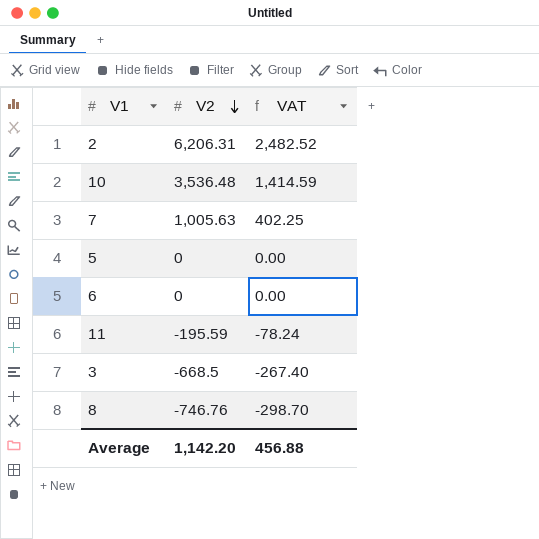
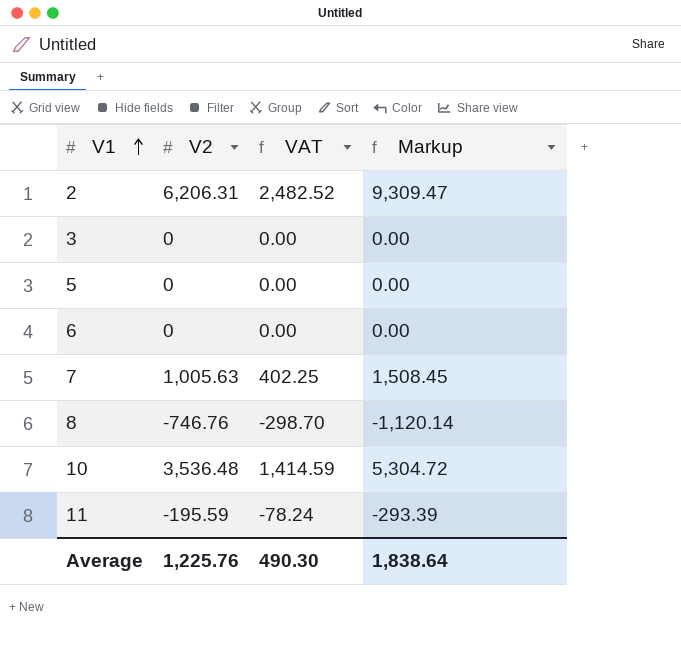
row order: V2 descending -> V1 ascending
column Markup | formula: none -> [V2] * 1.5
3 | V2: -668.5 -> 0
3 | VAT: -267.40 -> 0.00
Average | V2: 1,142.20 -> 1,225.76
Average | VAT: 456.88 -> 490.30

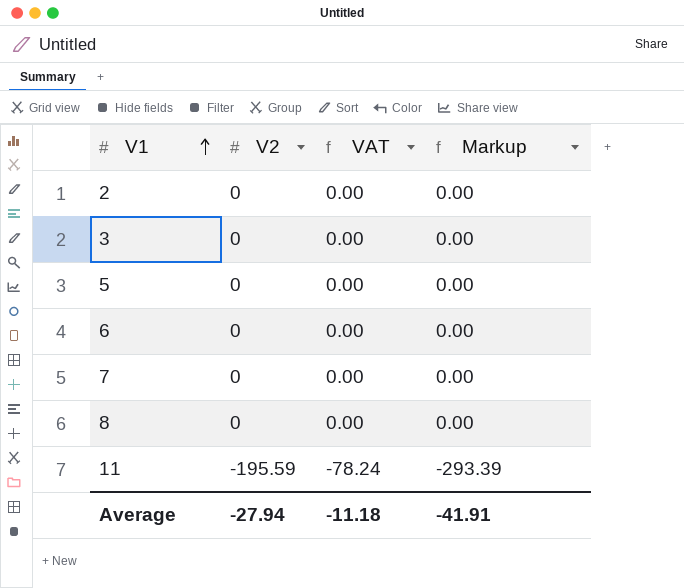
row 10: 3,536.48 | 1,414.59 | 5,304.72 -> none
2 | V2: 6,206.31 -> 0
2 | VAT: 2,482.52 -> 0.00
2 | Markup: 9,309.47 -> 0.00
7 | V2: 1,005.63 -> 0
7 | VAT: 402.25 -> 0.00
7 | Markup: 1,508.45 -> 0.00
8 | V2: -746.76 -> 0
8 | VAT: -298.70 -> 0.00
8 | Markup: -1,120.14 -> 0.00
Average | V2: 1,225.76 -> -27.94
Average | VAT: 490.30 -> -11.18
Average | Markup: 1,838.64 -> -41.91

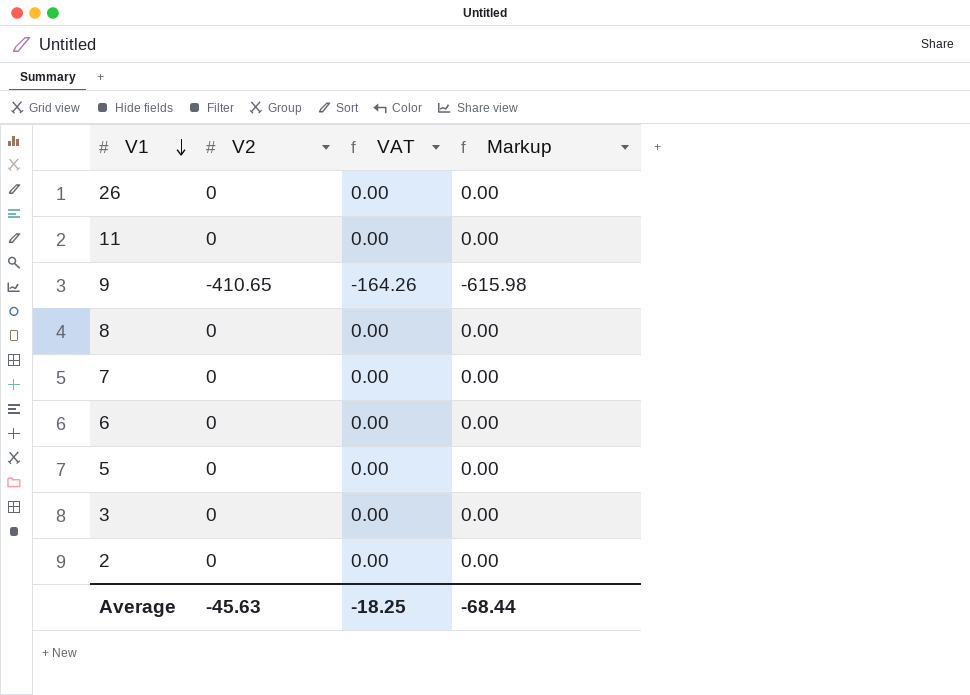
row order: V1 ascending -> V1 descending
row 26: none -> 0 | 0.00 | 0.00
11 | V2: -195.59 -> 0
11 | VAT: -78.24 -> 0.00
11 | Markup: -293.39 -> 0.00
row 9: none -> -410.65 | -164.26 | -615.98
Average | V2: -27.94 -> -45.63
Average | VAT: -11.18 -> -18.25
Average | Markup: -41.91 -> -68.44

